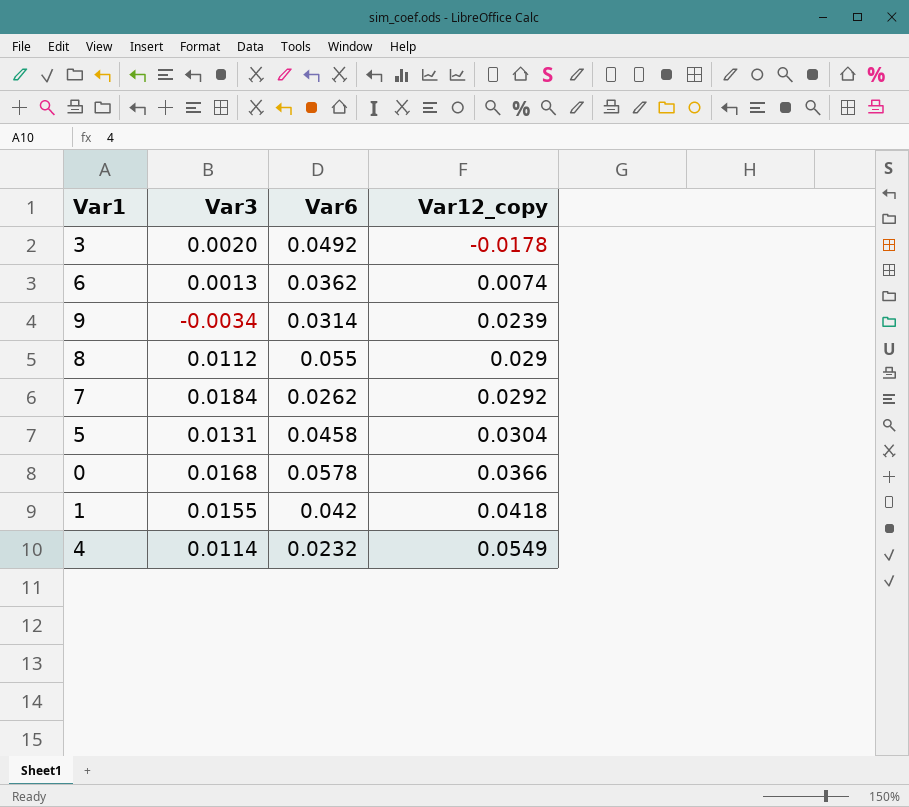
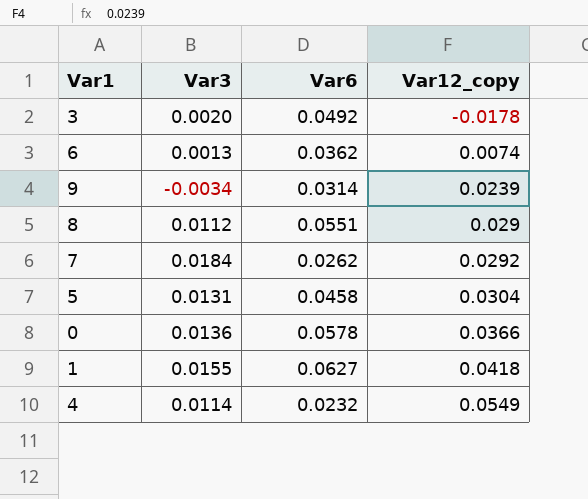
8 | Var6: 0.055 -> 0.0551
0 | Var3: 0.0168 -> 0.0136
1 | Var6: 0.042 -> 0.0627

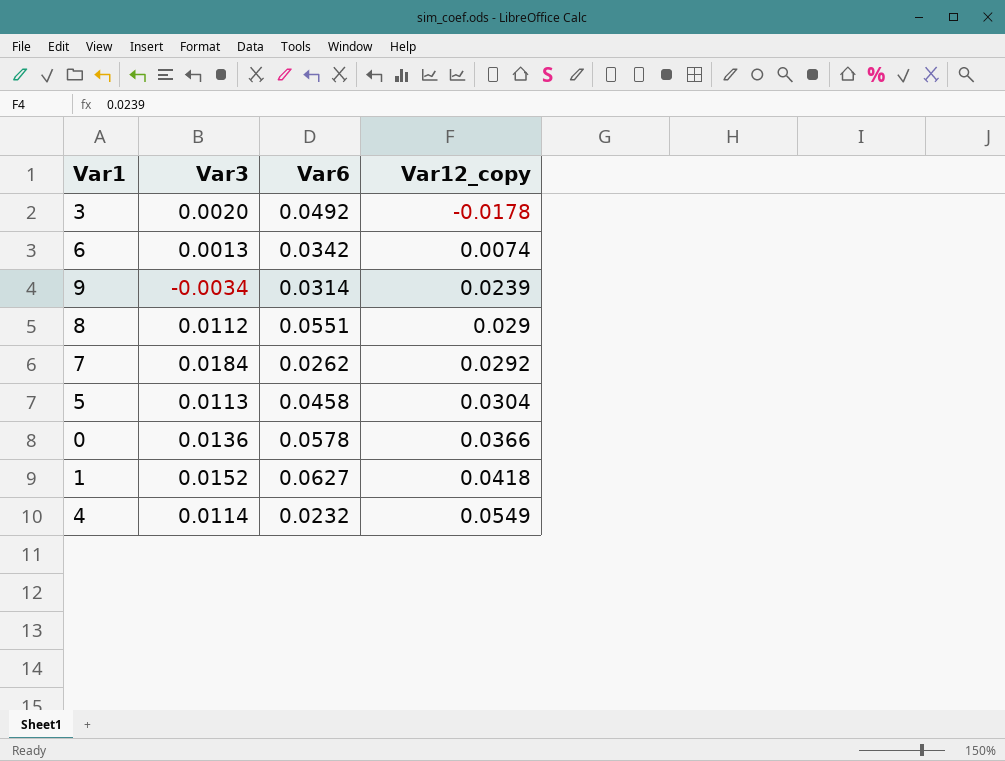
6 | Var6: 0.0362 -> 0.0342
5 | Var3: 0.0131 -> 0.0113
1 | Var3: 0.0155 -> 0.0152

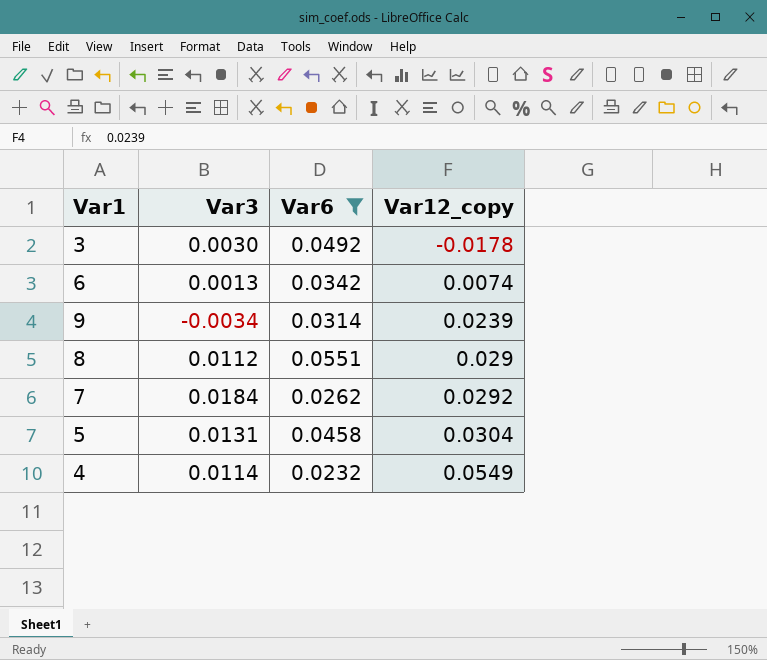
filter: none -> Var6 <= 0.0551
3 | Var3: 0.0020 -> 0.0030
5 | Var3: 0.0113 -> 0.0131

